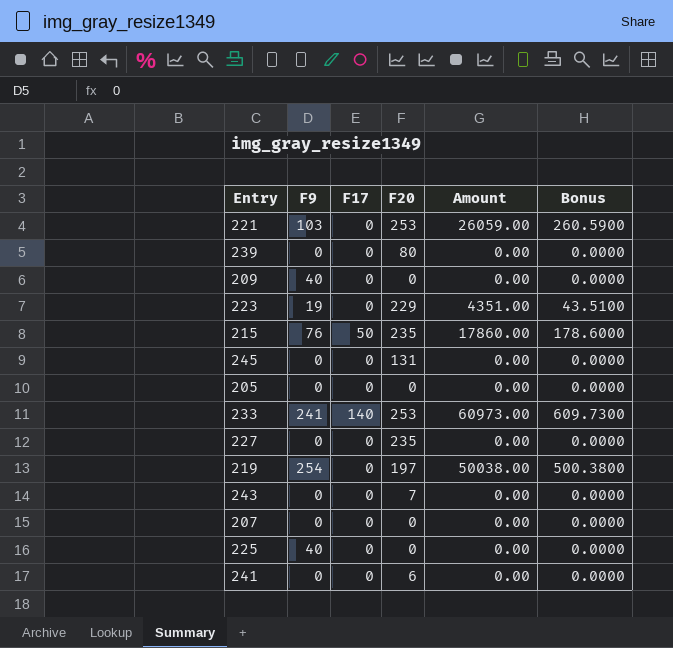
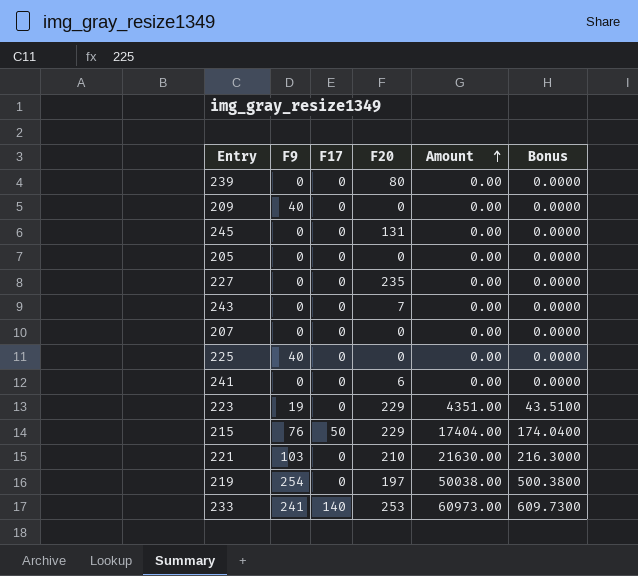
row order: none -> Amount ascending
215 | F20: 235 -> 229
215 | Amount: 17860.00 -> 17404.00
215 | Bonus: 178.6000 -> 174.0400
221 | F20: 253 -> 210
221 | Amount: 26059.00 -> 21630.00
221 | Bonus: 260.5900 -> 216.3000

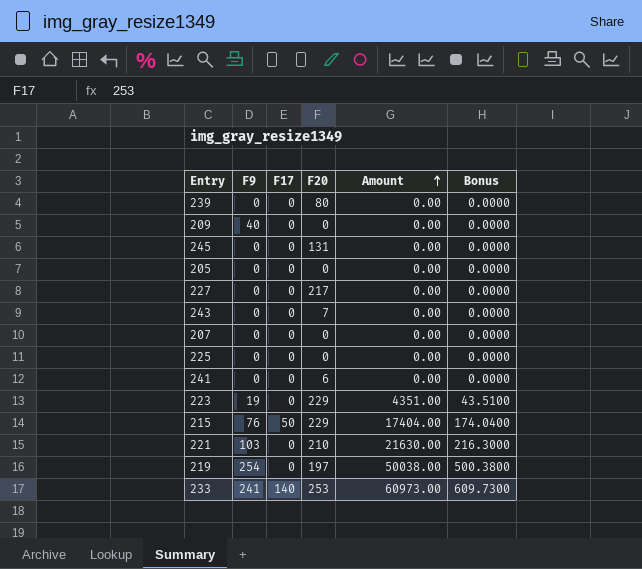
227 | F20: 235 -> 217
225 | F9: 40 -> 0

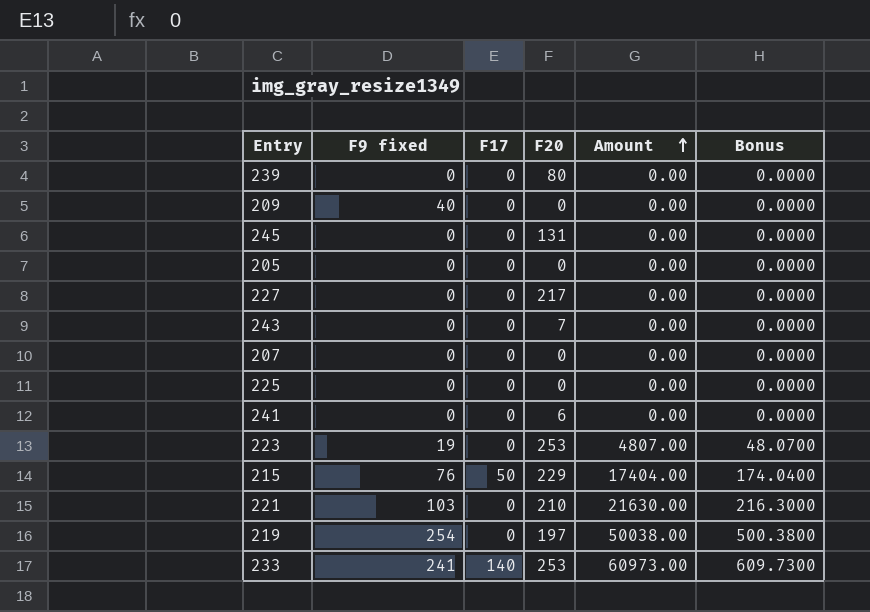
column name: F9 -> F9 fixed
223 | F20: 229 -> 253
223 | Amount: 4351.00 -> 4807.00
223 | Bonus: 43.5100 -> 48.0700

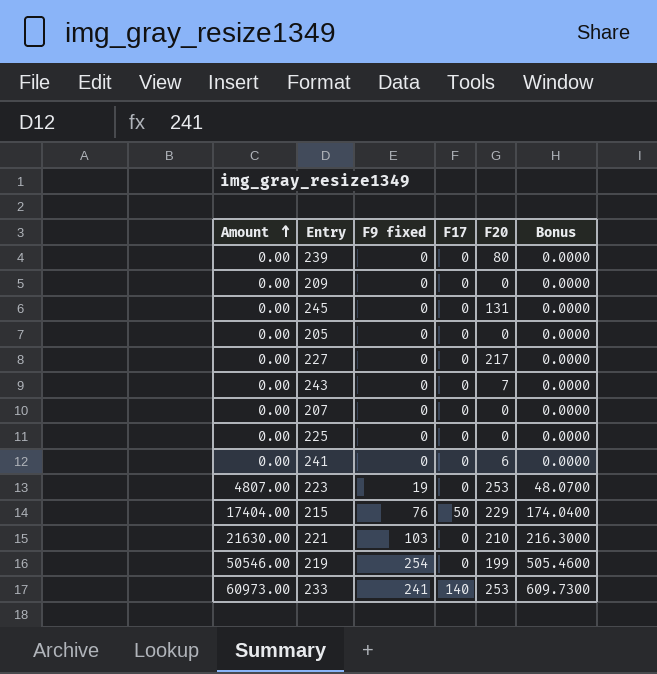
column Amount | position: 5 -> 1
209 | F9 fixed: 40 -> 0
219 | Amount: 50038.00 -> 50546.00
219 | F20: 197 -> 199
219 | Bonus: 500.3800 -> 505.4600

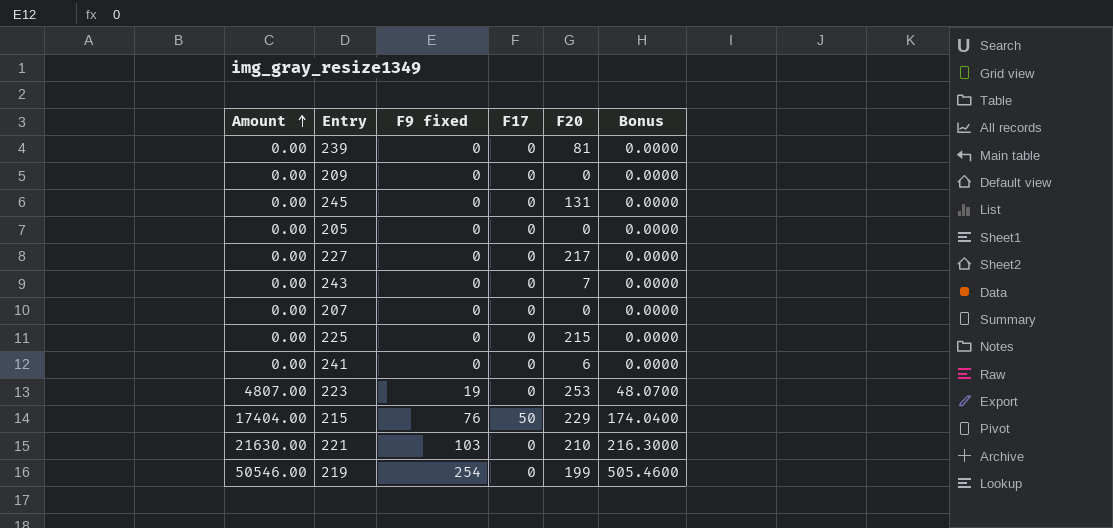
row 233: 60973.00 | 241 | 140 | 253 | 609.7300 -> none
239 | F20: 80 -> 81
225 | F20: 0 -> 215

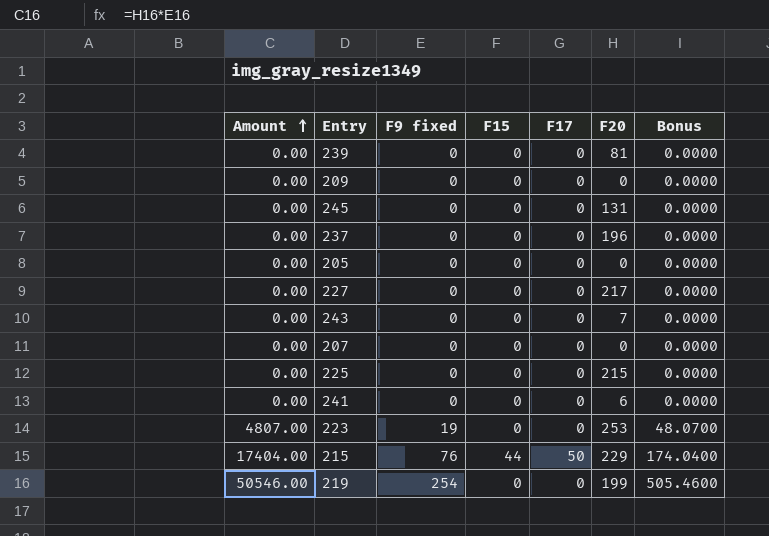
column F15 | position: none -> 4
row 221: 21630.00 | 103 | 0 | 210 | 216.3000 -> none
row 237: none -> 0.00 | 0 | 0 | 0 | 196 | 0.0000

